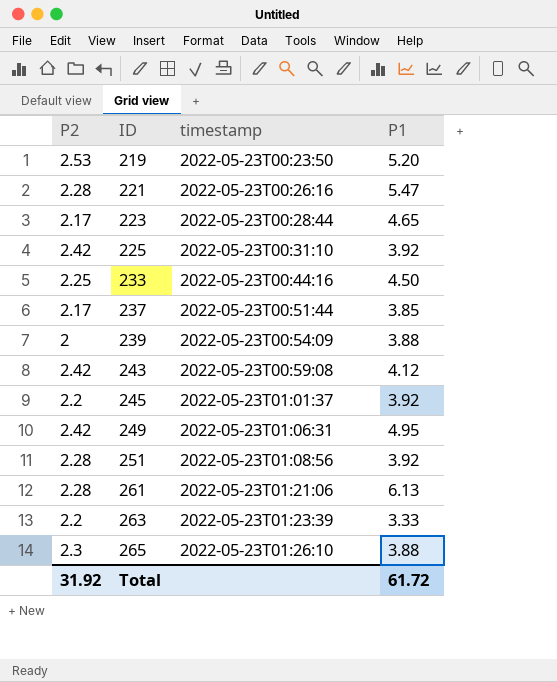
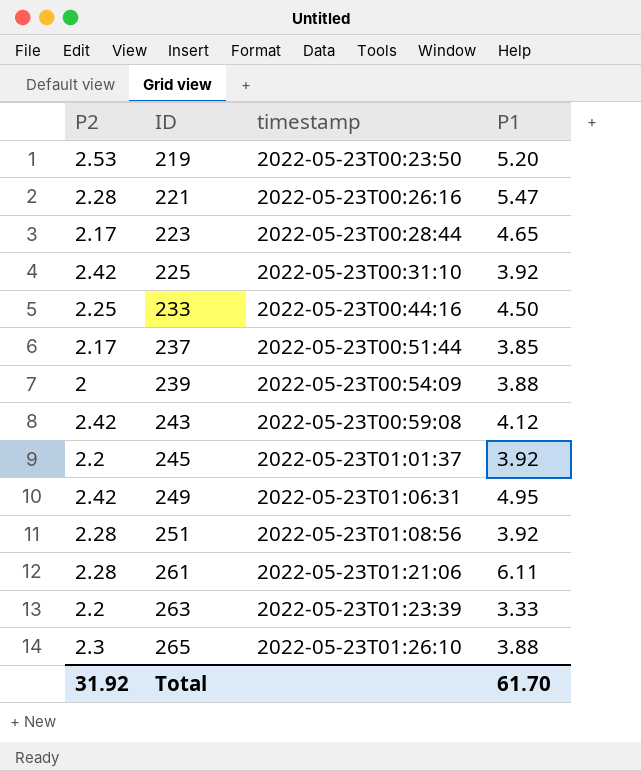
261 | P1: 6.13 -> 6.11
Total | P1: 61.72 -> 61.70

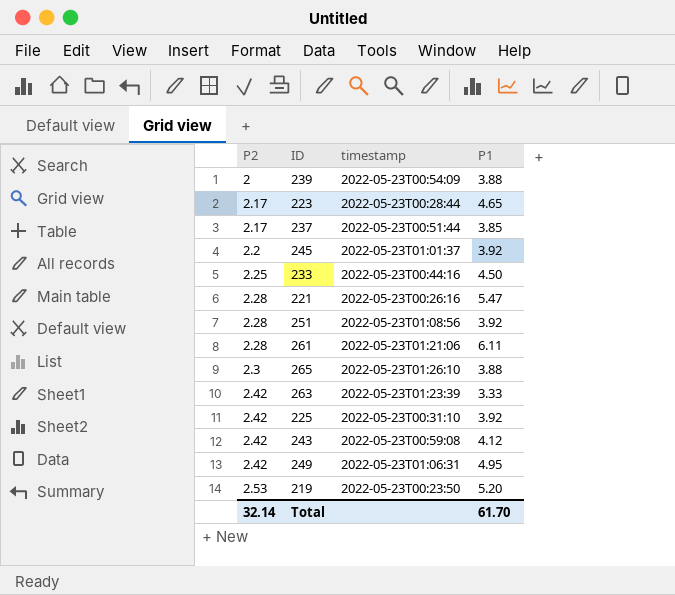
row order: ID ascending -> P2 ascending
263 | P2: 2.2 -> 2.42
Total | P2: 31.92 -> 32.14

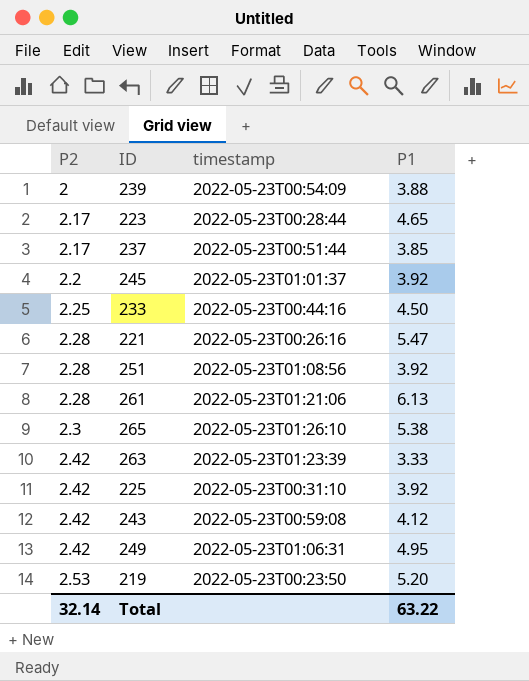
261 | P1: 6.11 -> 6.13
265 | P1: 3.88 -> 5.38
Total | P1: 61.70 -> 63.22

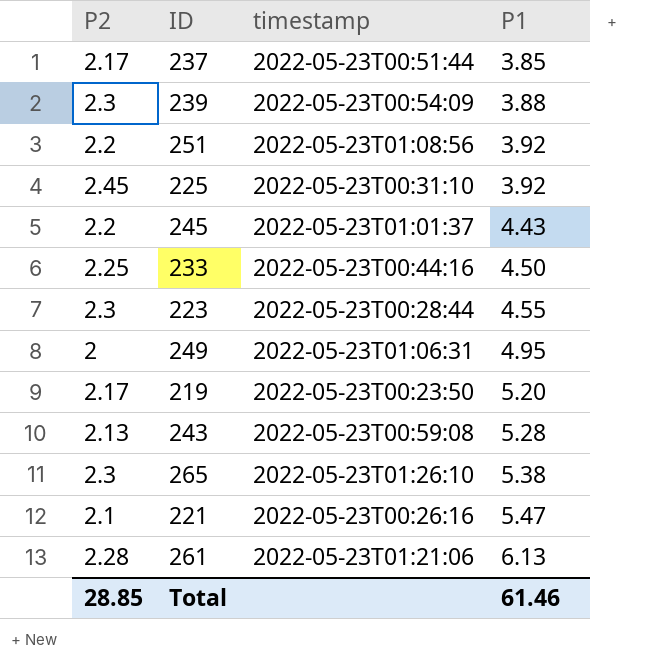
row order: P2 ascending -> P1 ascending
row 263: 2.42 | 2022-05-23T01:23:39 | 3.33 -> none
239 | P2: 2 -> 2.3
251 | P2: 2.28 -> 2.2
225 | P2: 2.42 -> 2.45
245 | P1: 3.92 -> 4.43
223 | P2: 2.17 -> 2.3
223 | P1: 4.65 -> 4.55
249 | P2: 2.42 -> 2
219 | P2: 2.53 -> 2.17
243 | P2: 2.42 -> 2.13
243 | P1: 4.12 -> 5.28
221 | P2: 2.28 -> 2.1
Total | P2: 32.14 -> 28.85
Total | P1: 63.22 -> 61.46

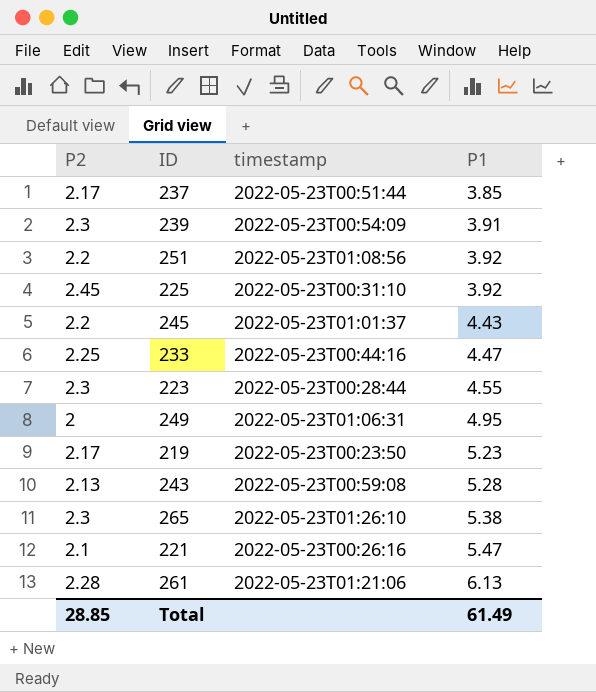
239 | P1: 3.88 -> 3.91
233 | P1: 4.50 -> 4.47
219 | P1: 5.20 -> 5.23
Total | P1: 61.46 -> 61.49

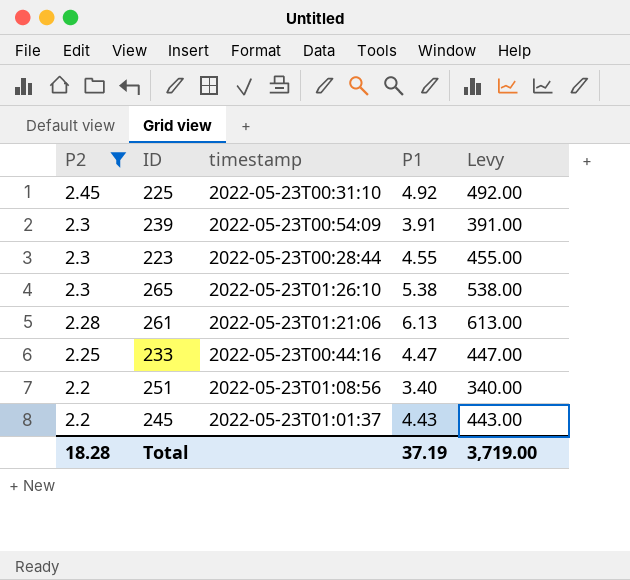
filter: none -> P2 >= 2.2
row order: P1 ascending -> P2 descending
column Levy | formula: none -> [P1] * 100
225 | P1: 3.92 -> 4.92
251 | P1: 3.92 -> 3.40
Total | P2: 28.85 -> 18.28
Total | P1: 61.49 -> 37.19

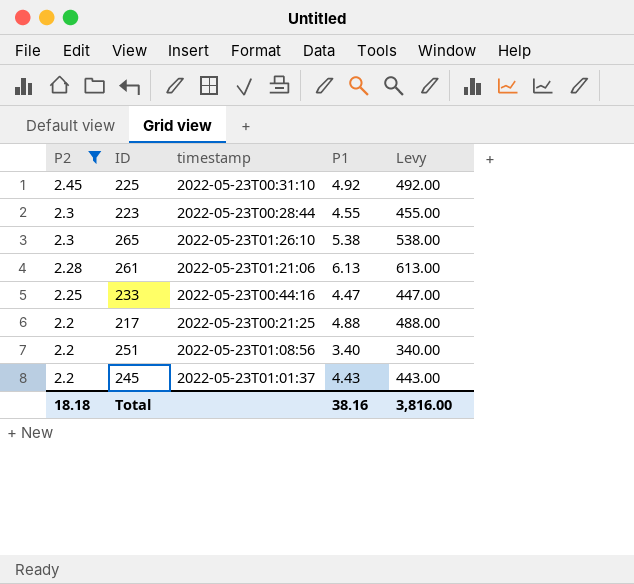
row 239: 2.3 | 2022-05-23T00:54:09 | 3.91 | 391.00 -> none
row 217: none -> 2.2 | 2022-05-23T00:21:25 | 4.88 | 488.00
Total | P2: 18.28 -> 18.18
Total | P1: 37.19 -> 38.16
Total | Levy: 3,719.00 -> 3,816.00

